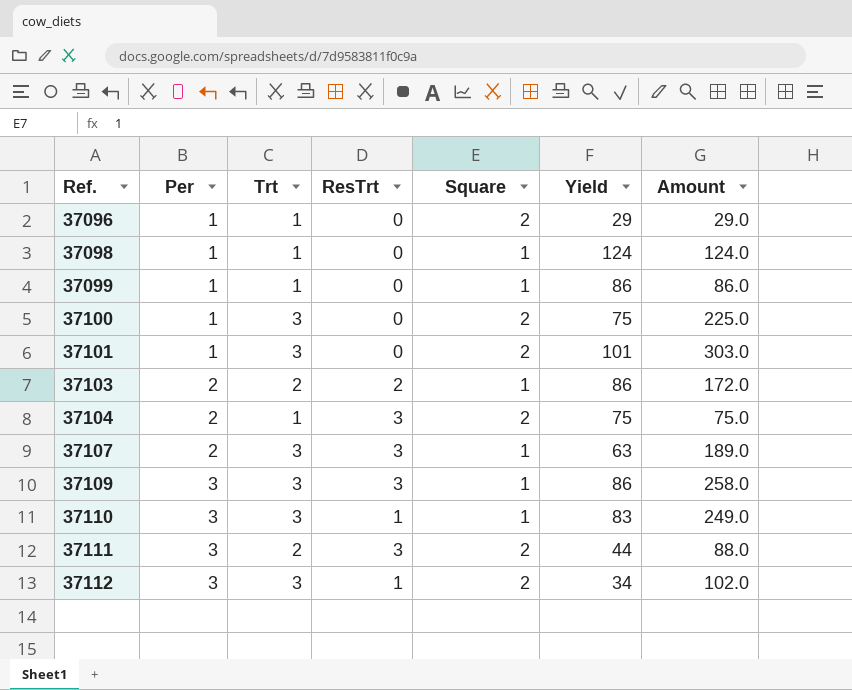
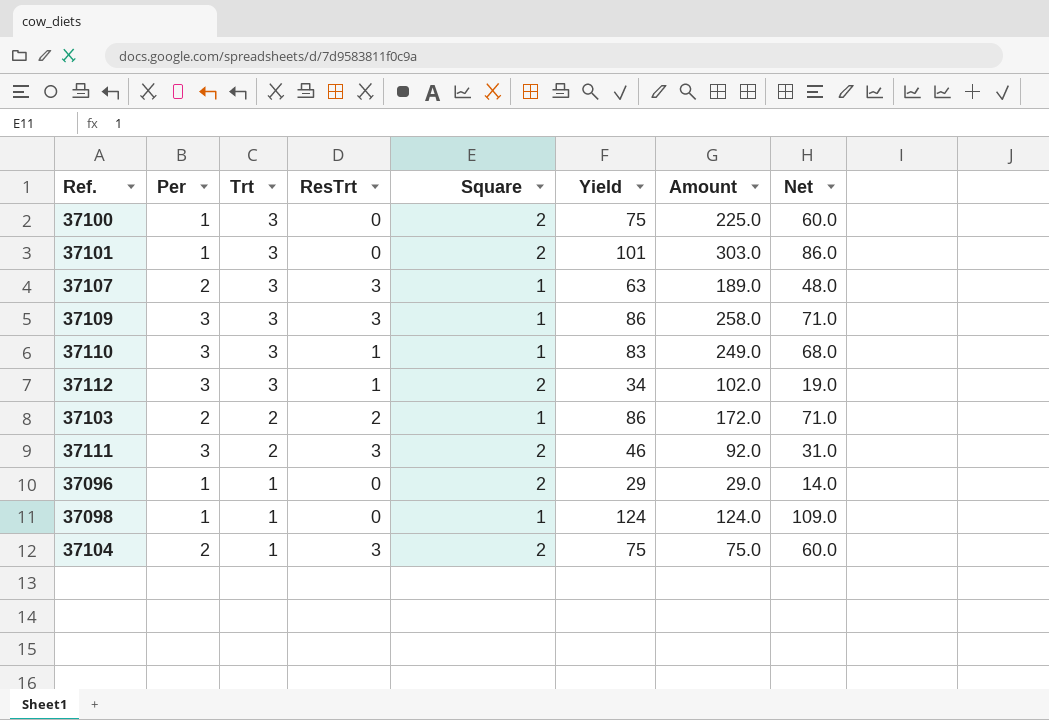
row order: Ref. ascending -> Trt descending
column Net | formula: none -> [Yield] - 15
row 37099: 1 | 1 | 0 | 1 | 86 | 86.0 -> none
37111 | Yield: 44 -> 46
37111 | Amount: 88.0 -> 92.0

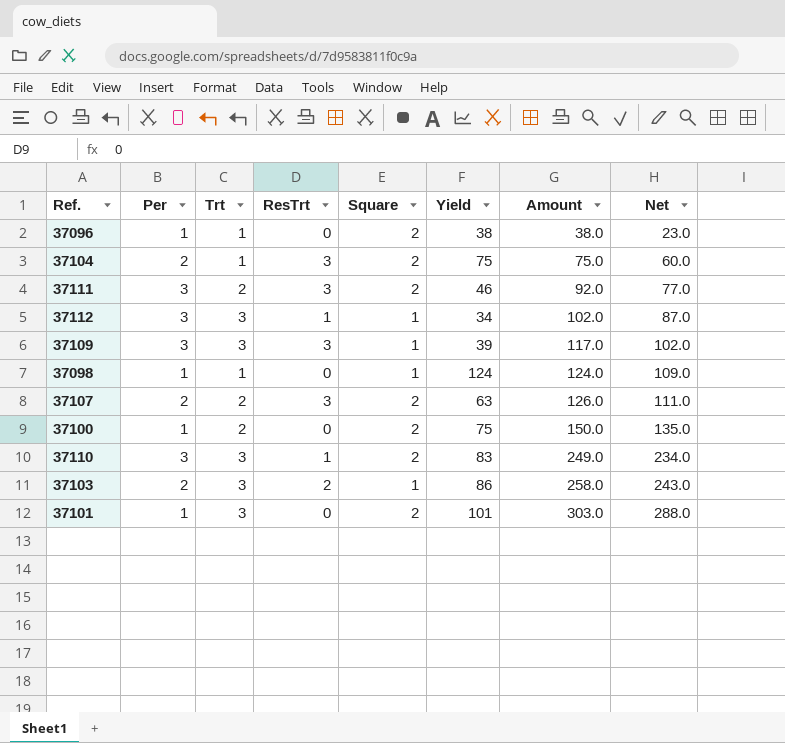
row order: Trt descending -> Amount ascending
column Net | formula: [Yield] - 15 -> [Amount] - 15
37096 | Yield: 29 -> 38
37096 | Amount: 29.0 -> 38.0
37112 | Square: 2 -> 1
37109 | Yield: 86 -> 39
37109 | Amount: 258.0 -> 117.0
37107 | Trt: 3 -> 2
37107 | Square: 1 -> 2
37107 | Amount: 189.0 -> 126.0
37100 | Trt: 3 -> 2
37100 | Amount: 225.0 -> 150.0
37110 | Square: 1 -> 2
37103 | Trt: 2 -> 3
37103 | Amount: 172.0 -> 258.0

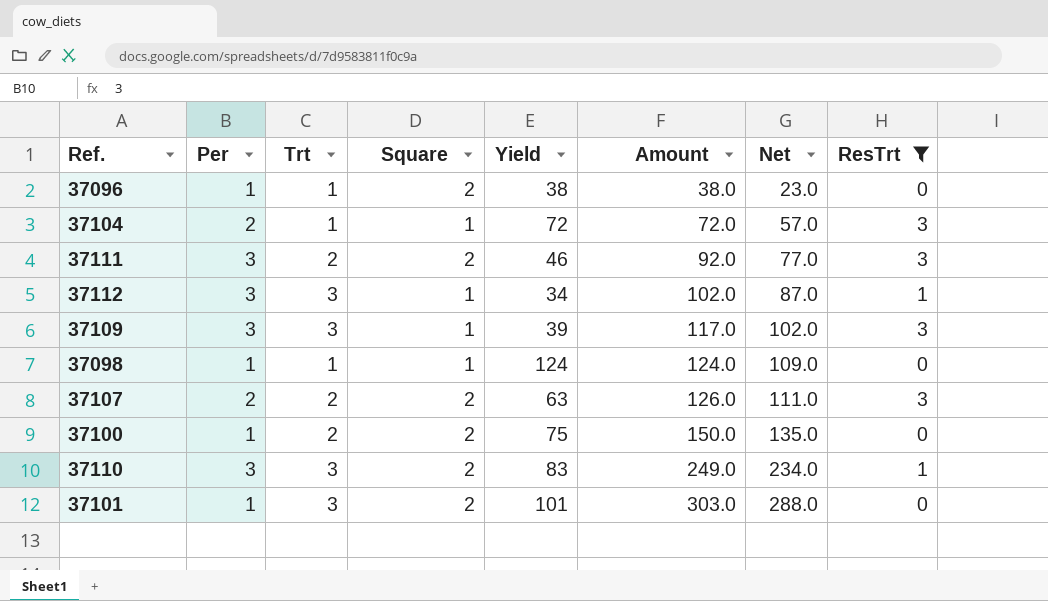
filter: none -> ResTrt != 2
column ResTrt | position: 4 -> 8
37104 | Square: 2 -> 1
37104 | Yield: 75 -> 72
37104 | Amount: 75.0 -> 72.0
37104 | Net: 60.0 -> 57.0

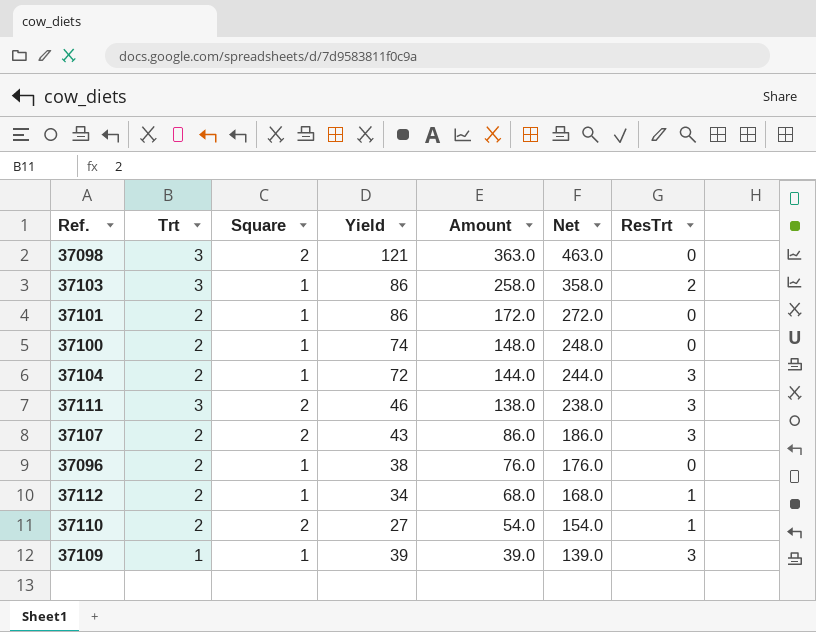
filter: ResTrt != 2 -> none
row order: Amount ascending -> Amount descending
column Per | position: 2 -> none
column Net | formula: [Amount] - 15 -> [Amount] + 100
37098 | Trt: 1 -> 3
37098 | Square: 1 -> 2
37098 | Yield: 124 -> 121
37098 | Amount: 124.0 -> 363.0
37101 | Trt: 3 -> 2
37101 | Square: 2 -> 1
37101 | Yield: 101 -> 86
37101 | Amount: 303.0 -> 172.0
37100 | Square: 2 -> 1
37100 | Yield: 75 -> 74
37100 | Amount: 150.0 -> 148.0
37104 | Trt: 1 -> 2
37104 | Amount: 72.0 -> 144.0
37111 | Trt: 2 -> 3
37111 | Amount: 92.0 -> 138.0
37107 | Yield: 63 -> 43
37107 | Amount: 126.0 -> 86.0
37096 | Trt: 1 -> 2
37096 | Square: 2 -> 1
37096 | Amount: 38.0 -> 76.0
37112 | Trt: 3 -> 2
37112 | Amount: 102.0 -> 68.0
37110 | Trt: 3 -> 2
37110 | Yield: 83 -> 27
37110 | Amount: 249.0 -> 54.0
37109 | Trt: 3 -> 1
37109 | Amount: 117.0 -> 39.0

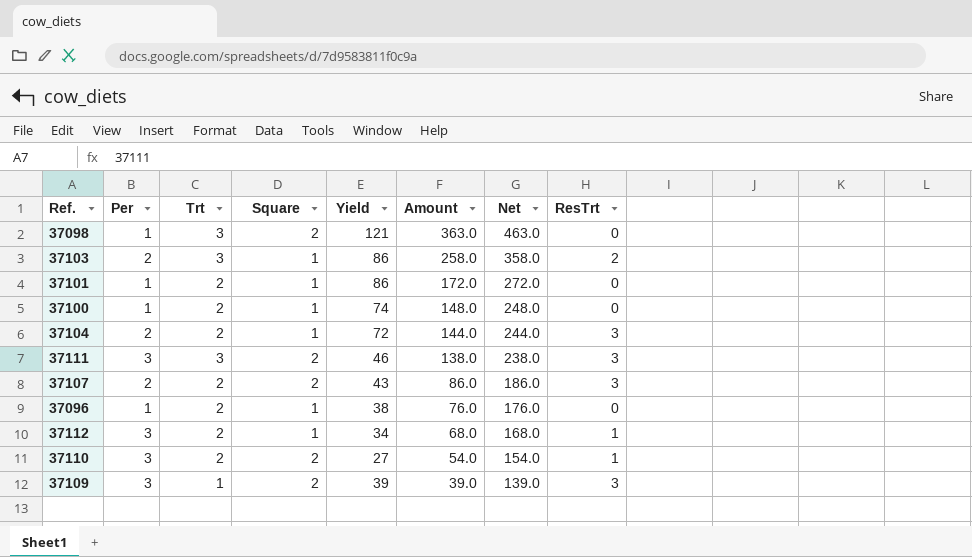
column Per | position: none -> 2
37109 | Square: 1 -> 2

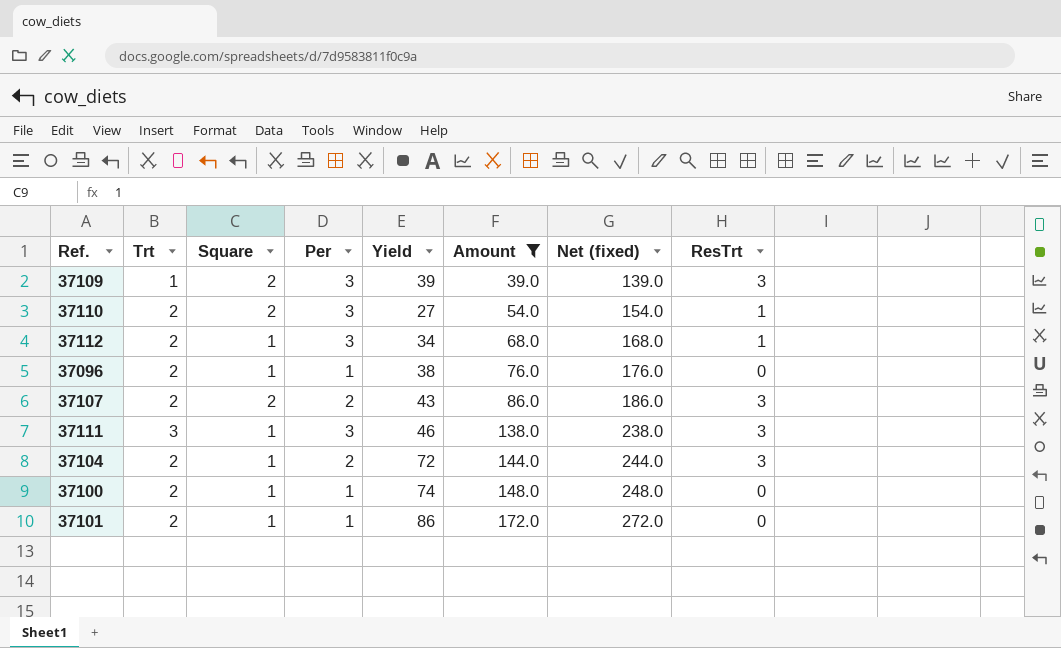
filter: none -> Amount <= 172.0
row order: Amount descending -> Amount ascending
column Per | position: 2 -> 4
column name: Net -> Net (fixed)
37111 | Square: 2 -> 1

